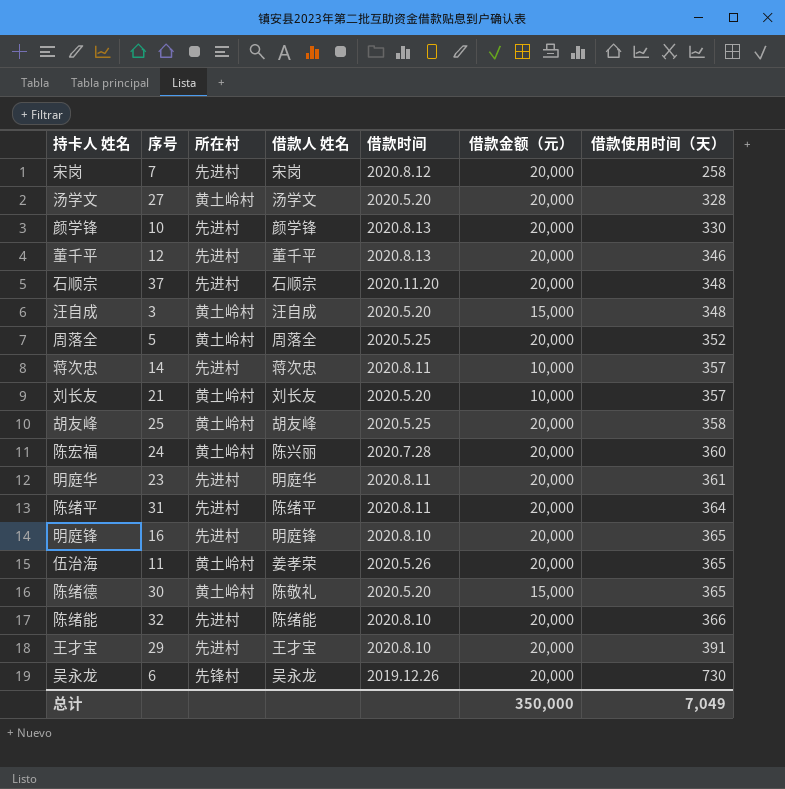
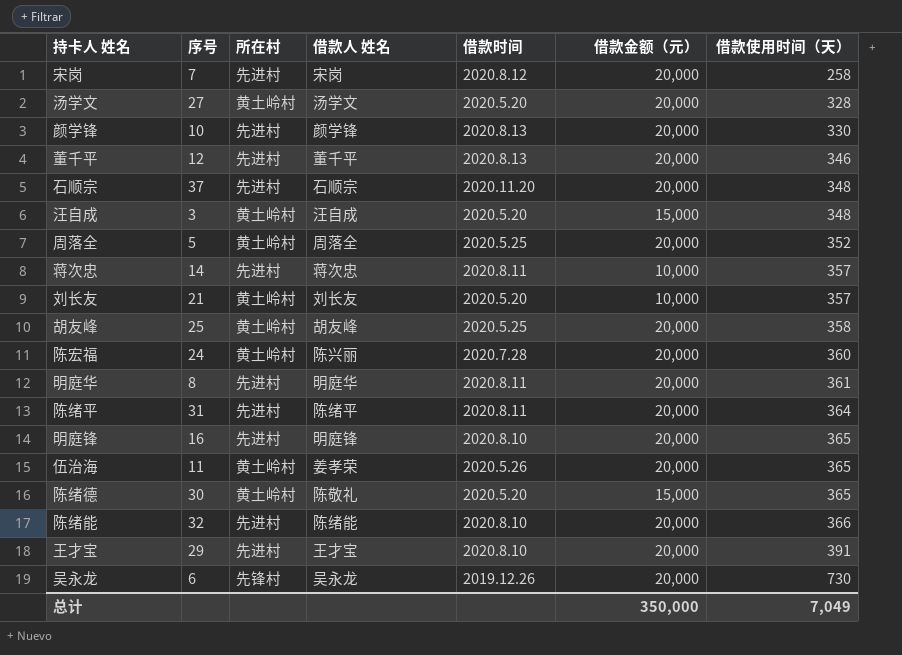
明庭华 | 序号: 23 -> 8

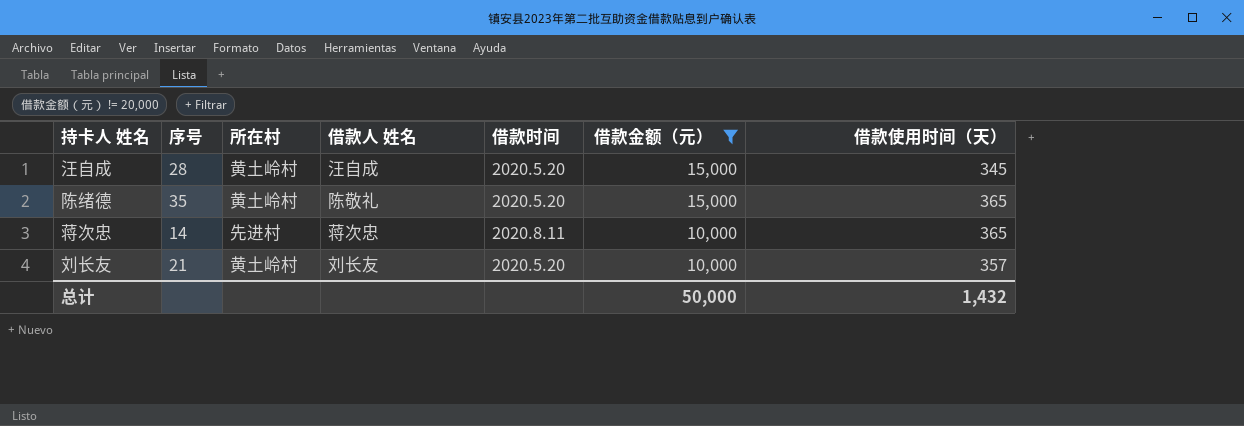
filter: none -> 借款金额（元） != 20,000
row order: 借款使用时间（天） ascending -> 借款金额（元） descending
汪自成 | 序号: 3 -> 28
汪自成 | 借款使用时间（天）: 348 -> 345
陈绪德 | 序号: 30 -> 35
蒋次忠 | 借款使用时间（天）: 357 -> 365
总计 | 借款金额（元）: 350,000 -> 50,000
总计 | 借款使用时间（天）: 7,049 -> 1,432

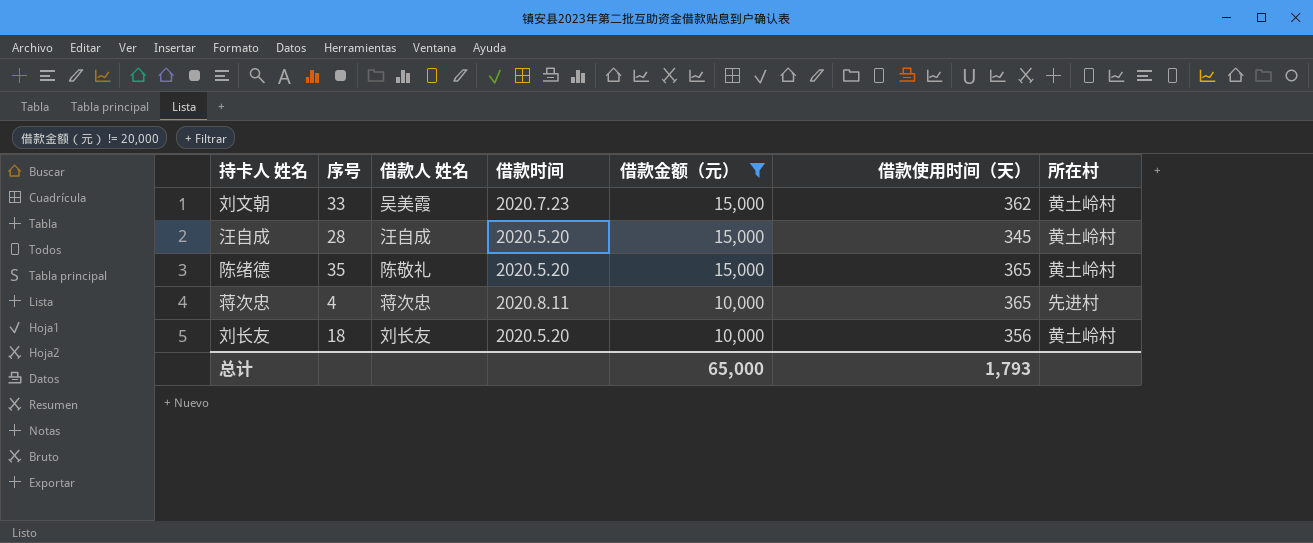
column 所在村 | position: 3 -> 7
row 刘文朝: none -> 33 | 吴美霞 | 2020.7.23 | 15,000 | 362 | 黄土岭村
蒋次忠 | 序号: 14 -> 4
刘长友 | 序号: 21 -> 18
刘长友 | 借款使用时间（天）: 357 -> 356
总计 | 借款金额（元）: 50,000 -> 65,000
总计 | 借款使用时间（天）: 1,432 -> 1,793

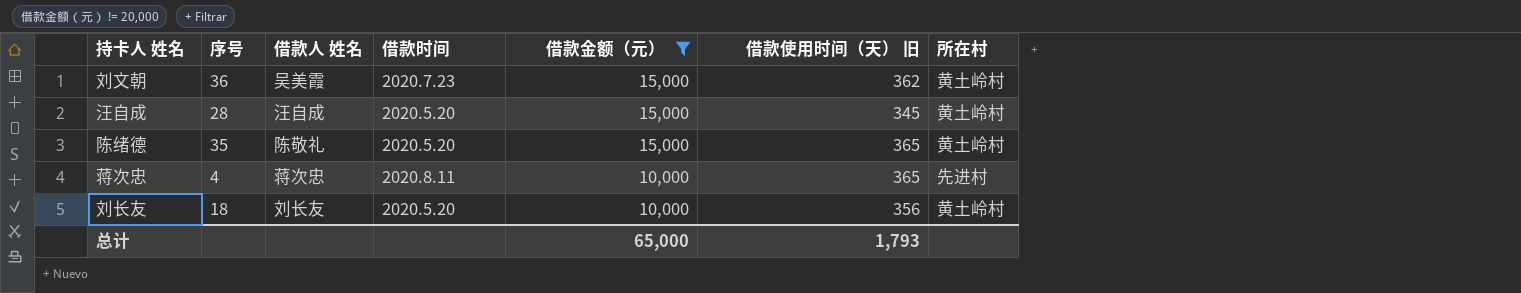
column name: 借款使用时间（天） -> 借款使用时间（天） 旧
刘文朝 | 序号: 33 -> 36

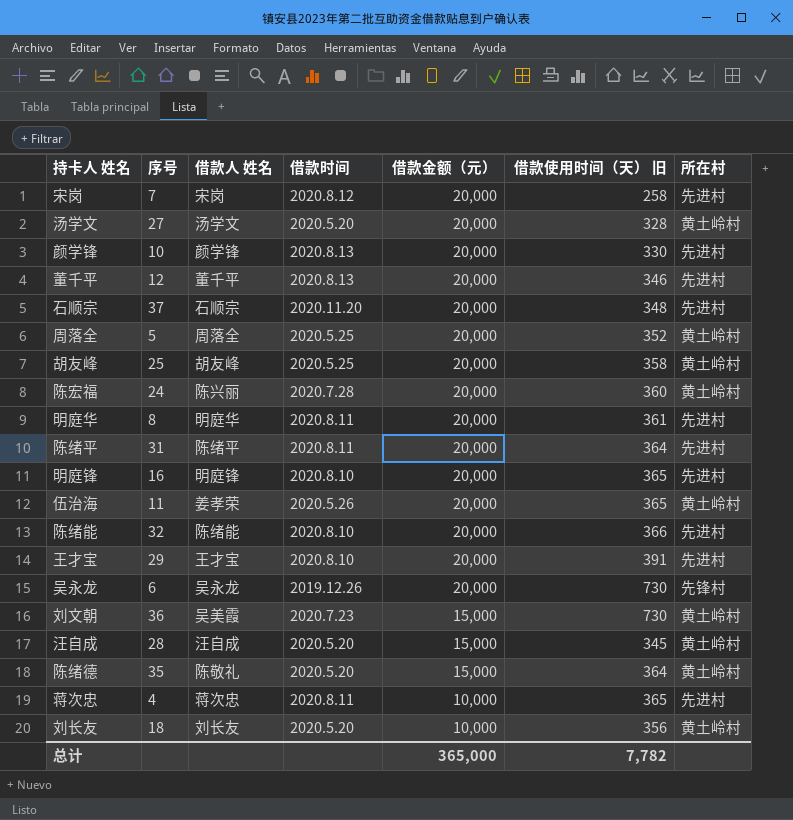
filter: 借款金额（元） != 20,000 -> none
刘文朝 | 借款使用时间（天） 旧: 362 -> 730
陈绪德 | 借款使用时间（天） 旧: 365 -> 364
总计 | 借款金额（元）: 65,000 -> 365,000
总计 | 借款使用时间（天） 旧: 1,793 -> 7,782

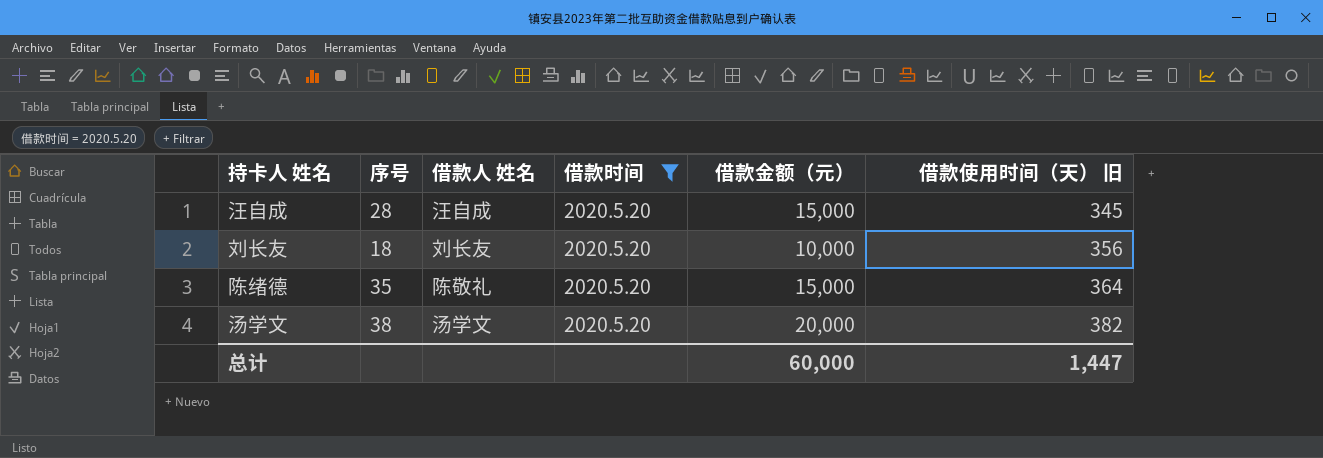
filter: none -> 借款时间 = 2020.5.20
row order: 借款金额（元） descending -> 借款使用时间（天） 旧 ascending
column 所在村 | position: 7 -> none
汤学文 | 序号: 27 -> 38
汤学文 | 借款使用时间（天） 旧: 328 -> 382
总计 | 借款金额（元）: 365,000 -> 60,000
总计 | 借款使用时间（天） 旧: 7,782 -> 1,447

